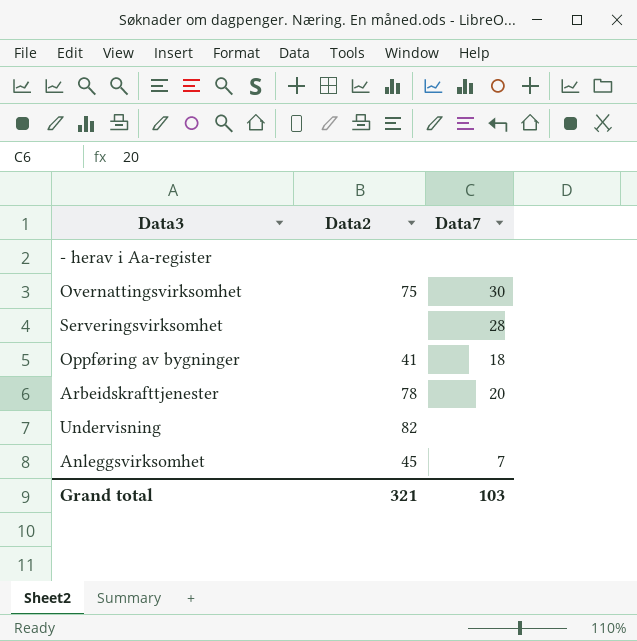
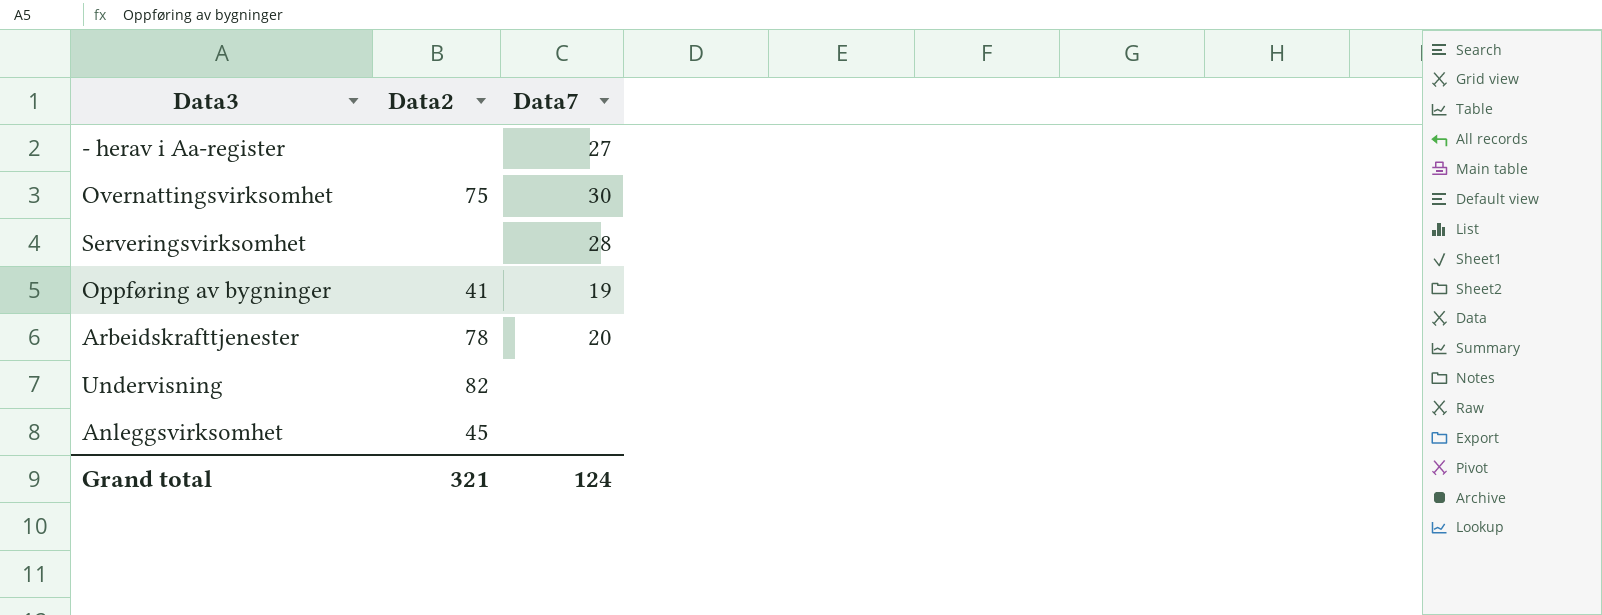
- herav i Aa-register | Data7: none -> 27
Oppføring av bygninger | Data7: 18 -> 19
Anleggsvirksomhet | Data7: 7 -> none
Grand total | Data7: 103 -> 124

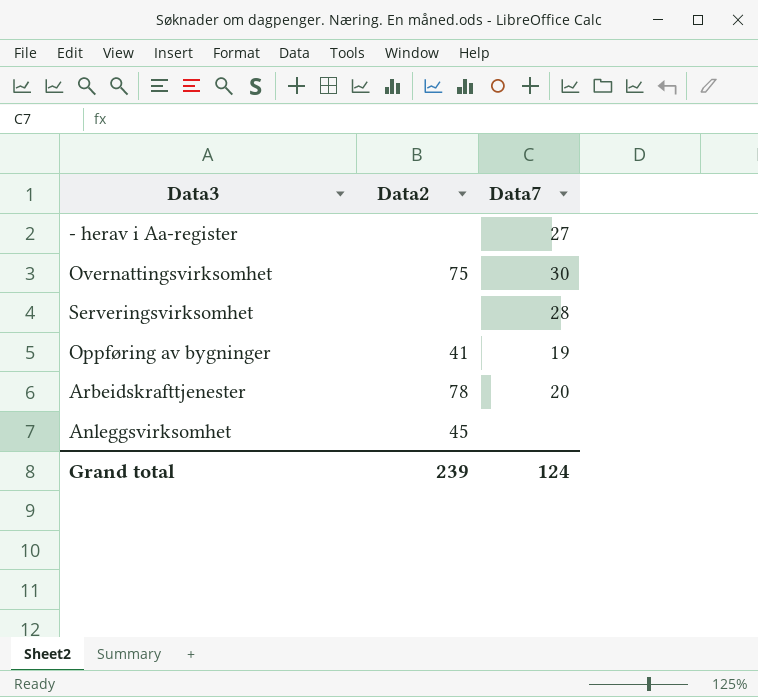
row Undervisning: 82 | none -> none
Grand total | Data2: 321 -> 239

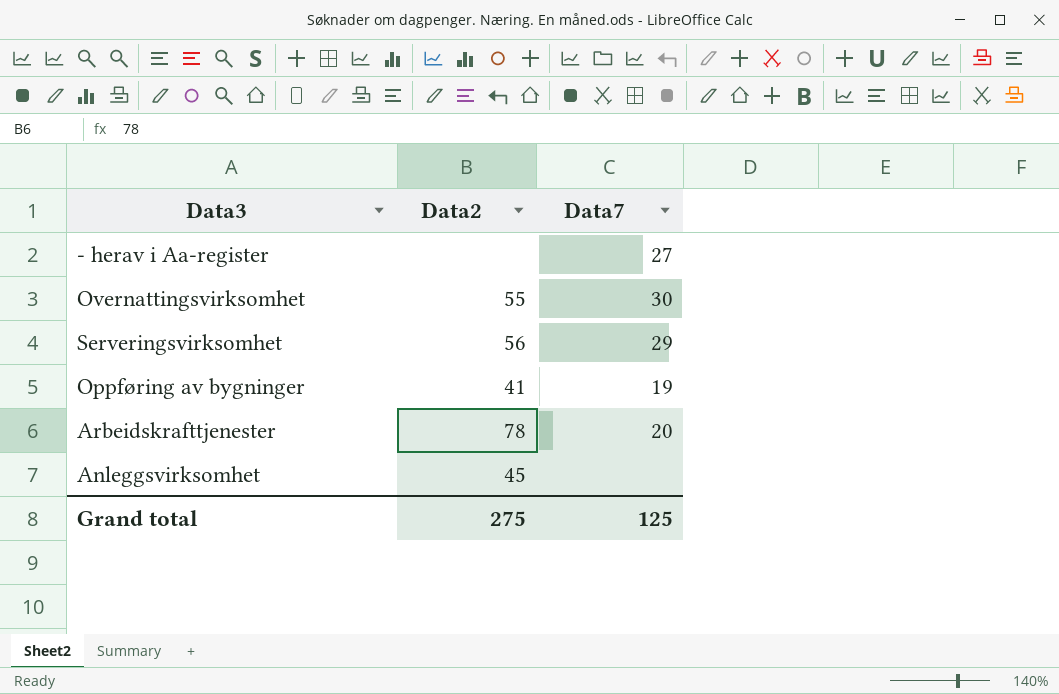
Overnattingsvirksomhet | Data2: 75 -> 55
Serveringsvirksomhet | Data2: none -> 56
Serveringsvirksomhet | Data7: 28 -> 29
Grand total | Data2: 239 -> 275
Grand total | Data7: 124 -> 125

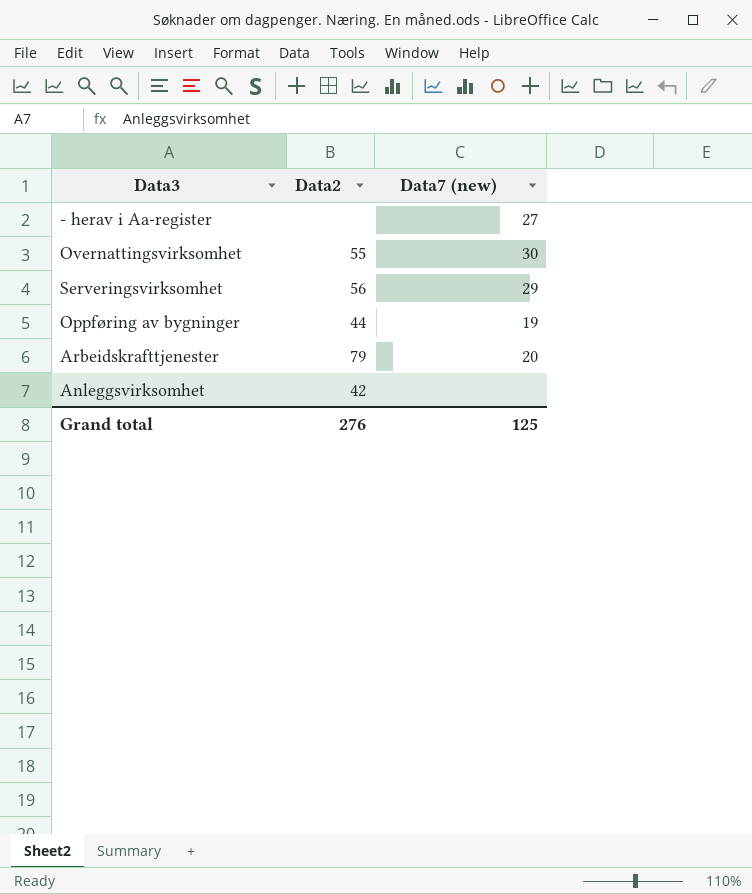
column name: Data7 -> Data7 (new)
Oppføring av bygninger | Data2: 41 -> 44
Arbeidskrafttjenester | Data2: 78 -> 79
Anleggsvirksomhet | Data2: 45 -> 42
Grand total | Data2: 275 -> 276

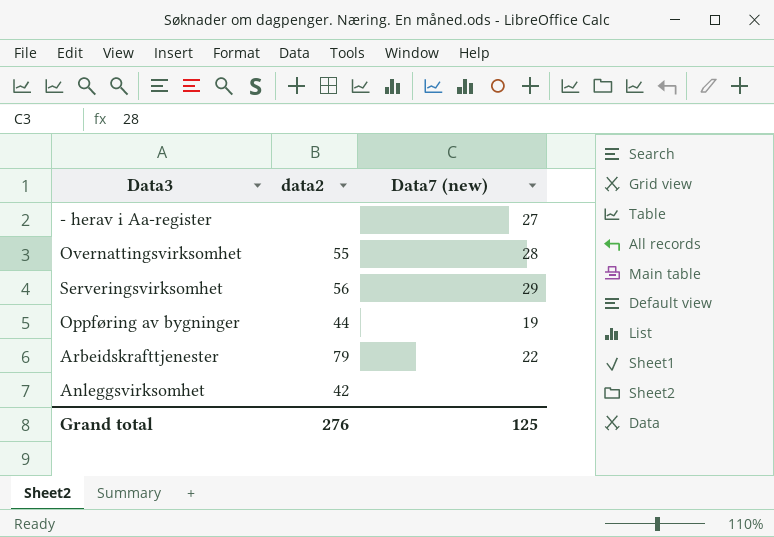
column name: Data2 -> data2
Overnattingsvirksomhet | Data7 (new): 30 -> 28
Arbeidskrafttjenester | Data7 (new): 20 -> 22

